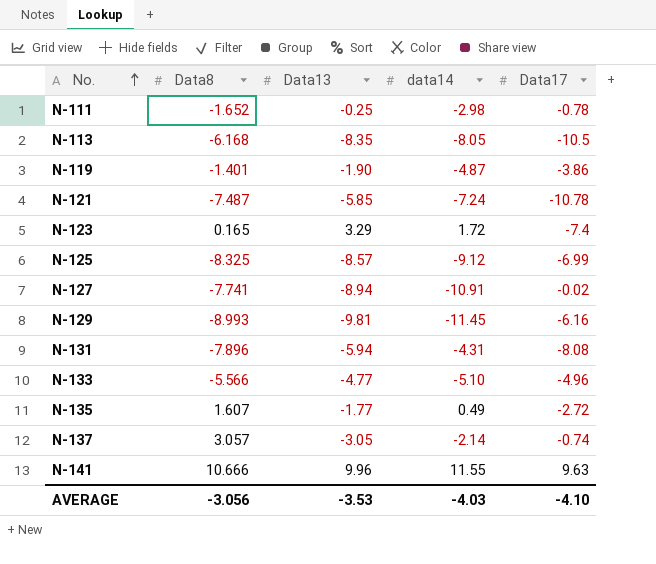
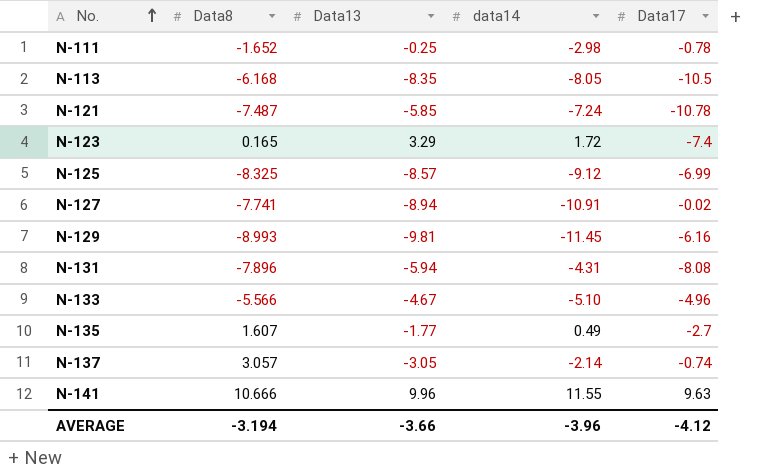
row N-119: -1.401 | -1.90 | -4.87 | -3.86 -> none
N-133 | Data13: -4.77 -> -4.67
N-135 | Data17: -2.72 -> -2.7
AVERAGE | Data8: -3.056 -> -3.194
AVERAGE | Data13: -3.53 -> -3.66
AVERAGE | data14: -4.03 -> -3.96
AVERAGE | Data17: -4.10 -> -4.12

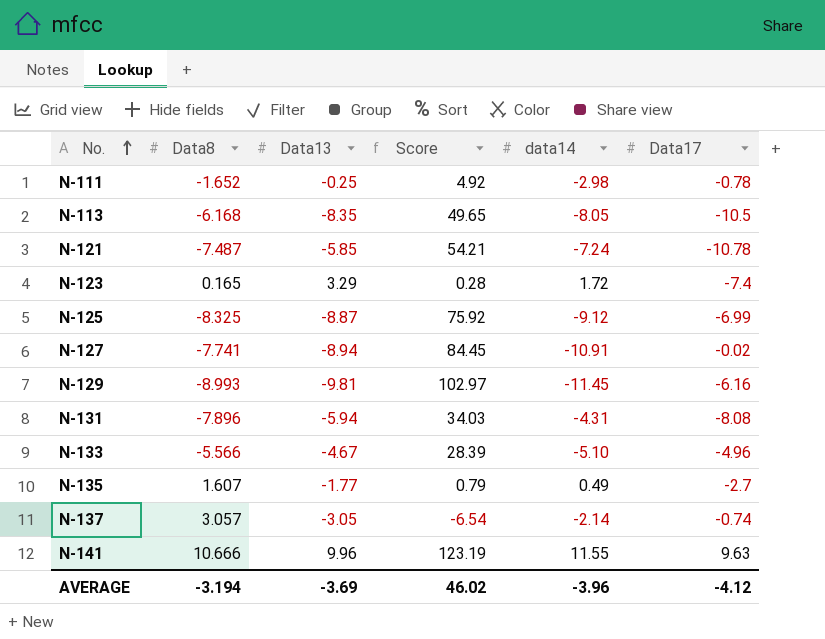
column Score | formula: none -> [Data8] * [data14]
N-125 | Data13: -8.57 -> -8.87
AVERAGE | Data13: -3.66 -> -3.69

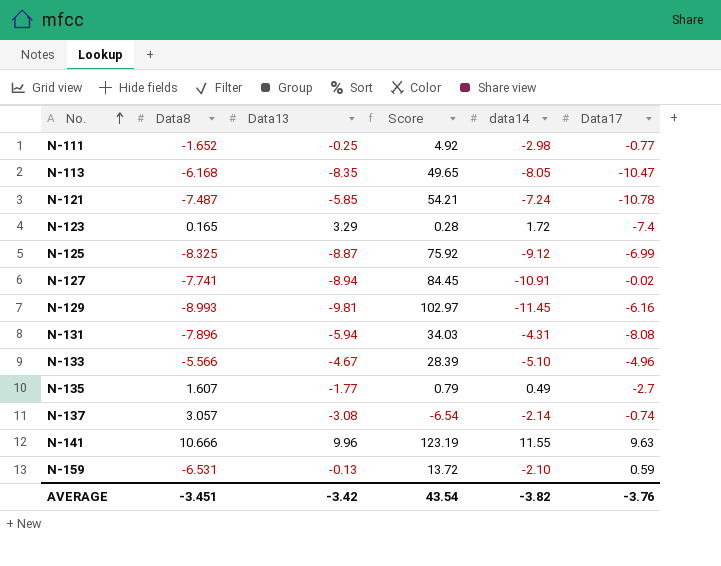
N-111 | Data17: -0.78 -> -0.77
N-113 | Data17: -10.5 -> -10.47
N-137 | Data13: -3.05 -> -3.08
row N-159: none -> -6.531 | -0.13 | 13.72 | -2.10 | 0.59
AVERAGE | Data8: -3.194 -> -3.451
AVERAGE | Data13: -3.69 -> -3.42
AVERAGE | Score: 46.02 -> 43.54
AVERAGE | data14: -3.96 -> -3.82
AVERAGE | Data17: -4.12 -> -3.76

